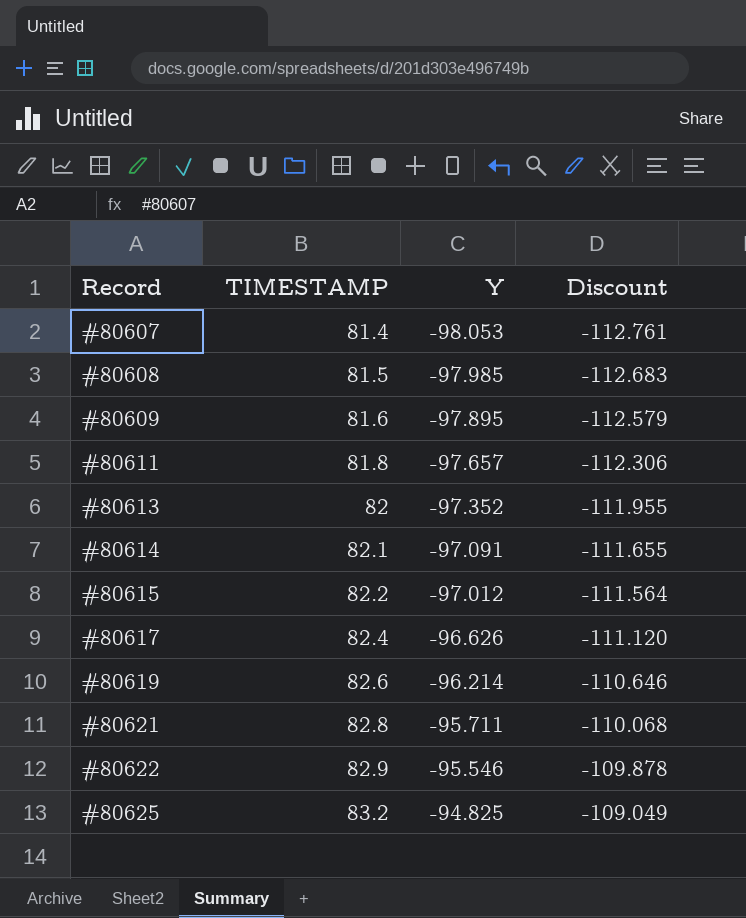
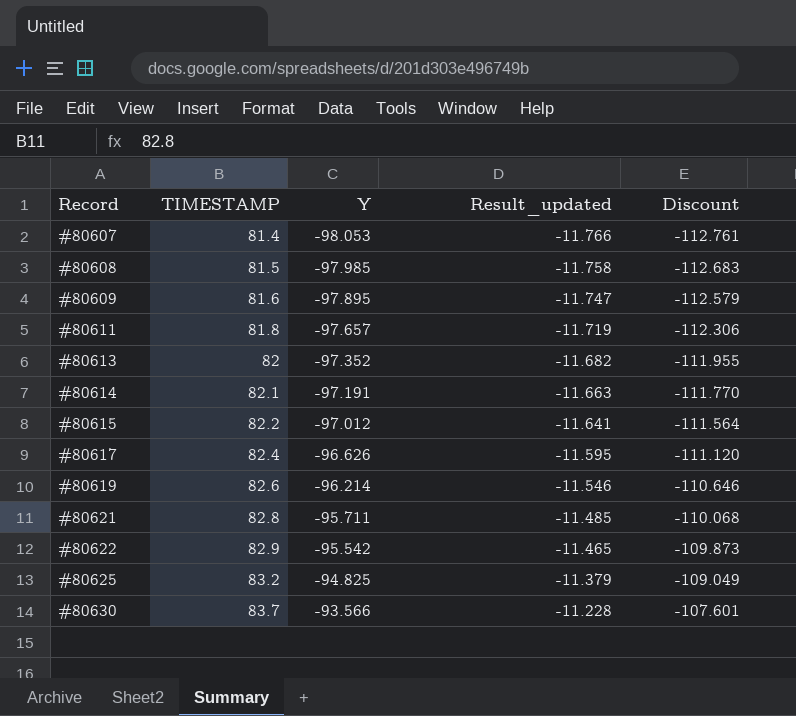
column Result_updated | formula: none -> [Y] * 0.12
#80614 | Y: -97.091 -> -97.191
#80614 | Discount: -111.655 -> -111.770
#80622 | Y: -95.546 -> -95.542
#80622 | Discount: -109.878 -> -109.873
row #80630: none -> 83.7 | -93.566 | -11.228 | -107.601

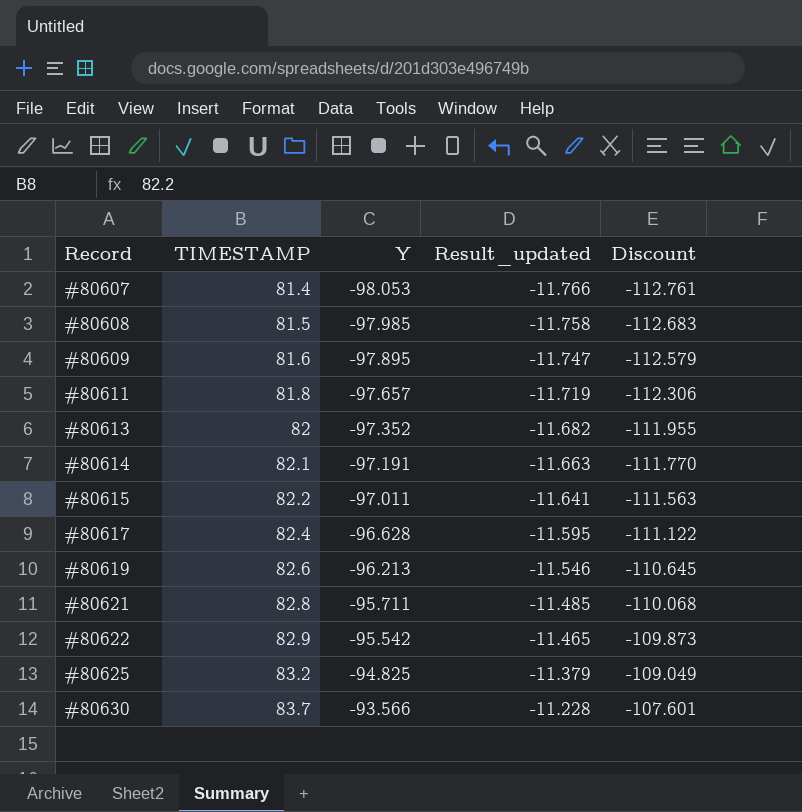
#80615 | Y: -97.012 -> -97.011
#80615 | Discount: -111.564 -> -111.563
#80617 | Y: -96.626 -> -96.628
#80617 | Discount: -111.120 -> -111.122
#80619 | Y: -96.214 -> -96.213
#80619 | Discount: -110.646 -> -110.645

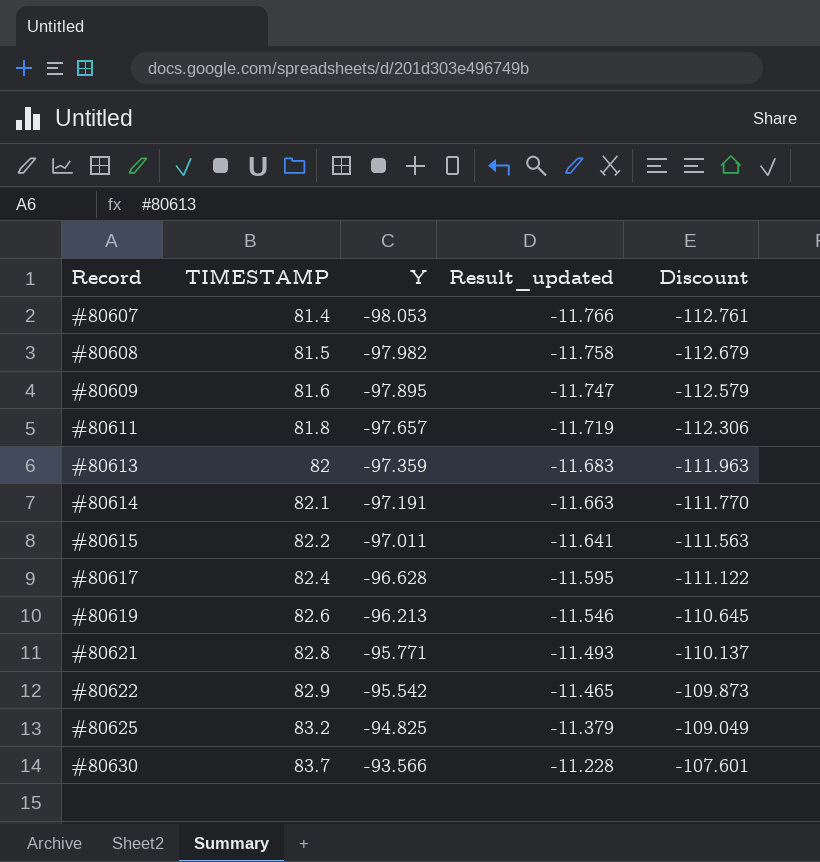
#80608 | Y: -97.985 -> -97.982
#80608 | Discount: -112.683 -> -112.679
#80613 | Y: -97.352 -> -97.359
#80613 | Result_updated: -11.682 -> -11.683
#80613 | Discount: -111.955 -> -111.963
#80621 | Y: -95.711 -> -95.771
#80621 | Result_updated: -11.485 -> -11.493
#80621 | Discount: -110.068 -> -110.137

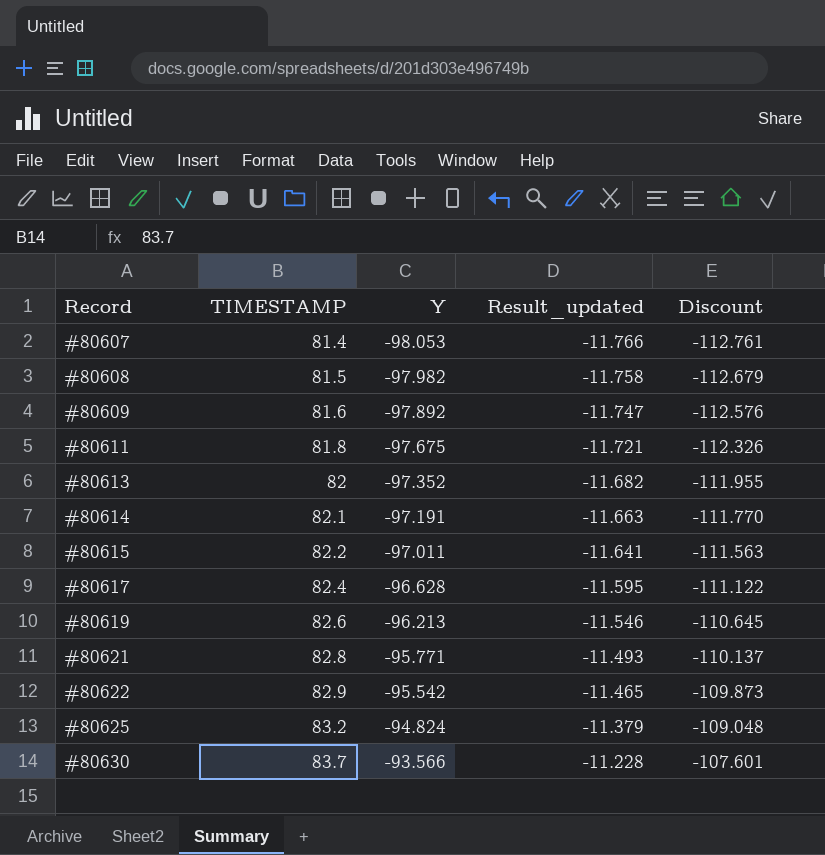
#80609 | Y: -97.895 -> -97.892
#80609 | Discount: -112.579 -> -112.576
#80611 | Y: -97.657 -> -97.675
#80611 | Result_updated: -11.719 -> -11.721
#80611 | Discount: -112.306 -> -112.326
#80613 | Y: -97.359 -> -97.352
#80613 | Result_updated: -11.683 -> -11.682
#80613 | Discount: -111.963 -> -111.955
#80625 | Y: -94.825 -> -94.824
#80625 | Discount: -109.049 -> -109.048

